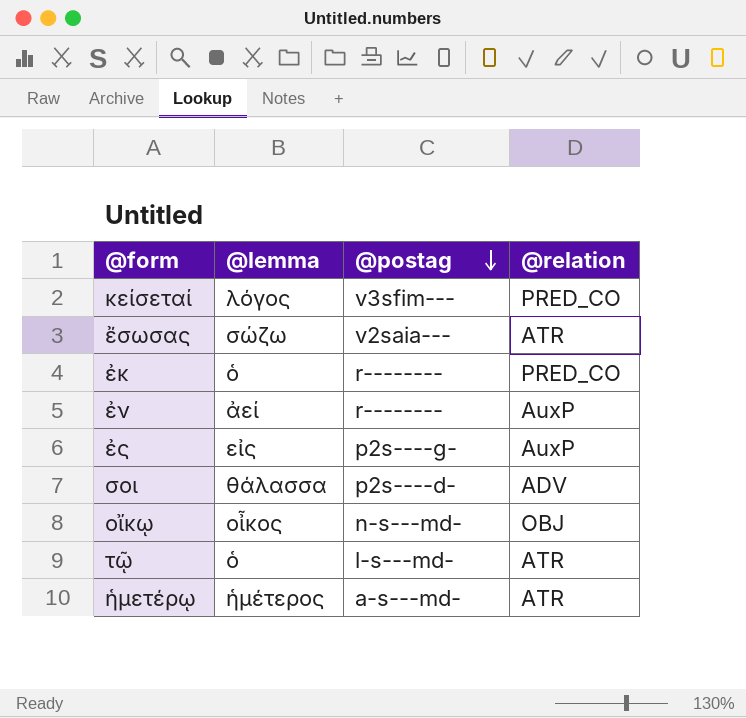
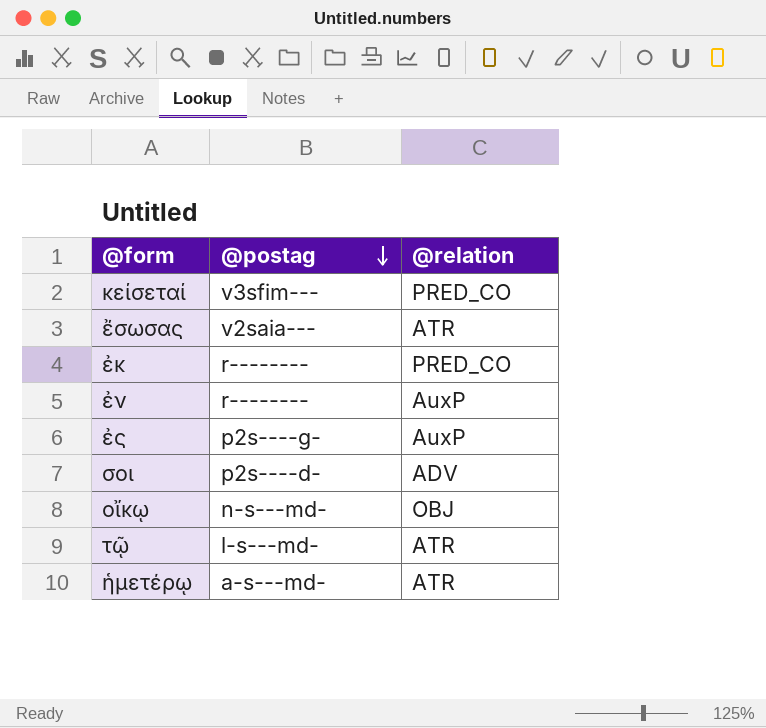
column @lemma | position: 2 -> none

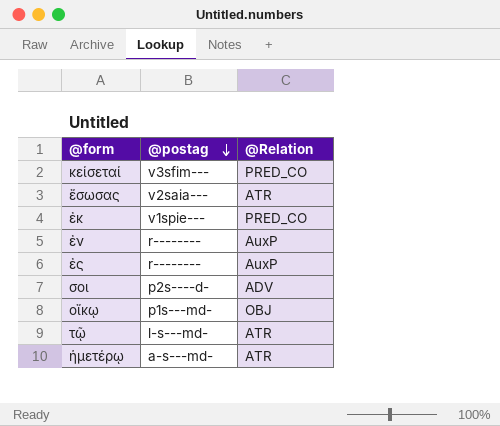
column name: @relation -> @Relation
ἐκ | @postag: r-------- -> v1spie---
ἐς | @postag: p2s----g- -> r--------
οἴκῳ | @postag: n-s---md- -> p1s---md-

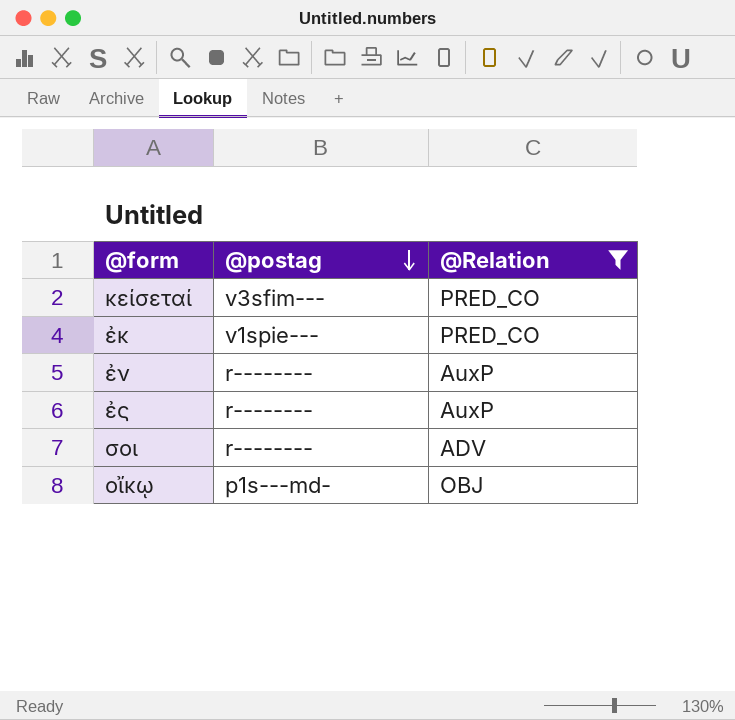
filter: none -> @Relation != ATR
σοι | @postag: p2s----d- -> r--------

